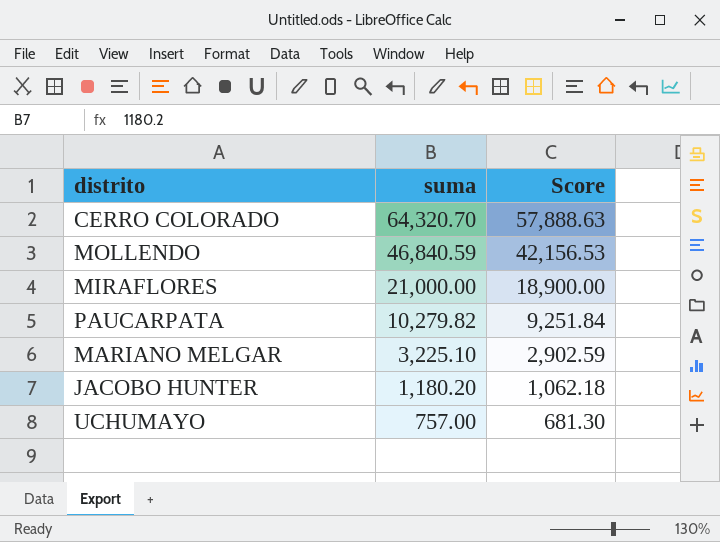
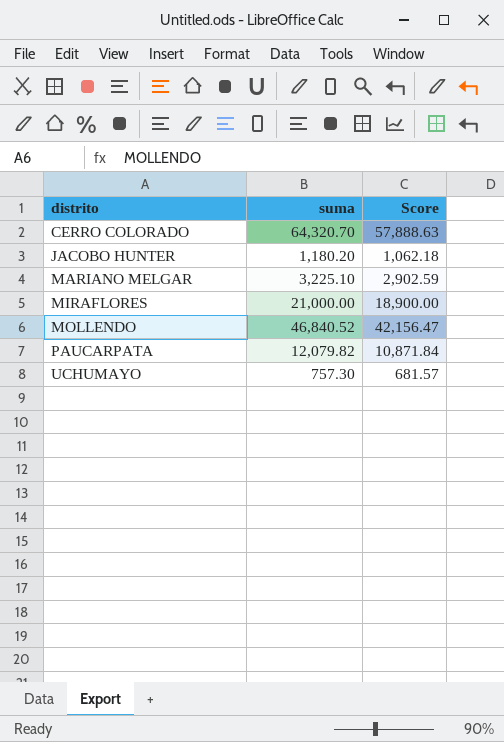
row order: suma descending -> distrito ascending
MOLLENDO | suma: 46,840.59 -> 46,840.52
MOLLENDO | Score: 42,156.53 -> 42,156.47
PAUCARPATA | suma: 10,279.82 -> 12,079.82
PAUCARPATA | Score: 9,251.84 -> 10,871.84
UCHUMAYO | suma: 757.00 -> 757.30
UCHUMAYO | Score: 681.30 -> 681.57

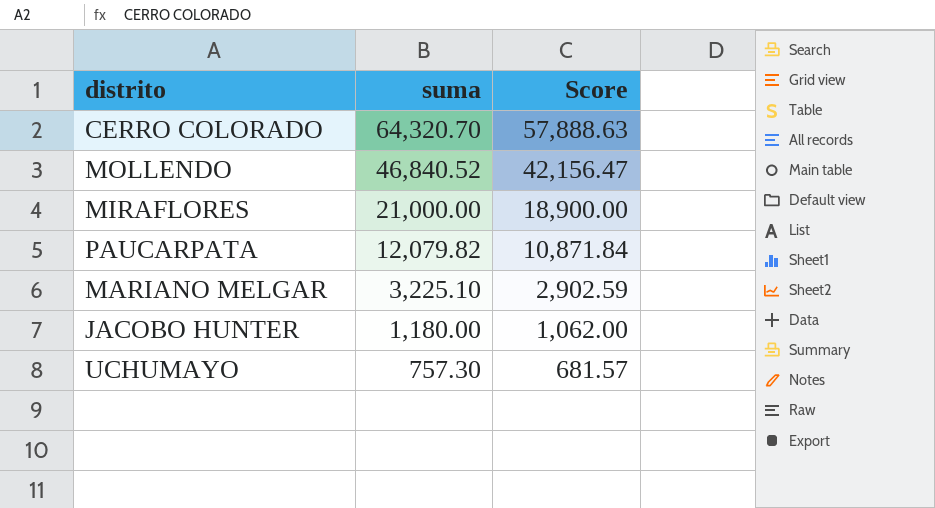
row order: distrito ascending -> suma descending
JACOBO HUNTER | suma: 1,180.20 -> 1,180.00
JACOBO HUNTER | Score: 1,062.18 -> 1,062.00

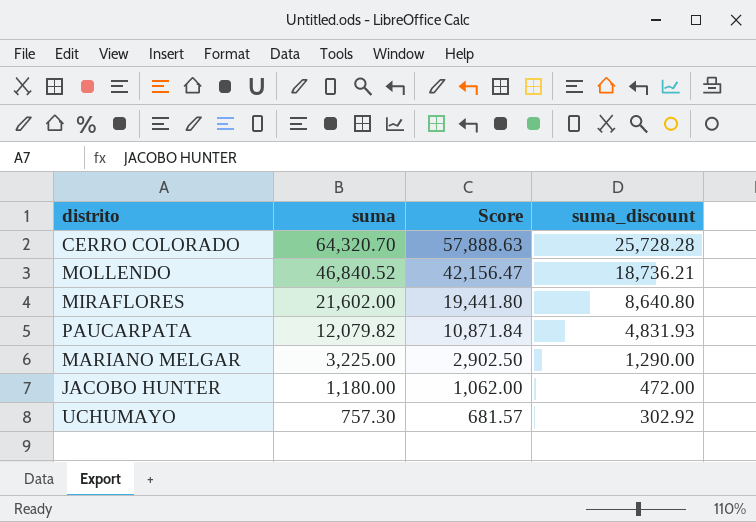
column suma_discount | formula: none -> [suma] * 0.4
MIRAFLORES | suma: 21,000.00 -> 21,602.00
MIRAFLORES | Score: 18,900.00 -> 19,441.80
MARIANO MELGAR | suma: 3,225.10 -> 3,225.00
MARIANO MELGAR | Score: 2,902.59 -> 2,902.50

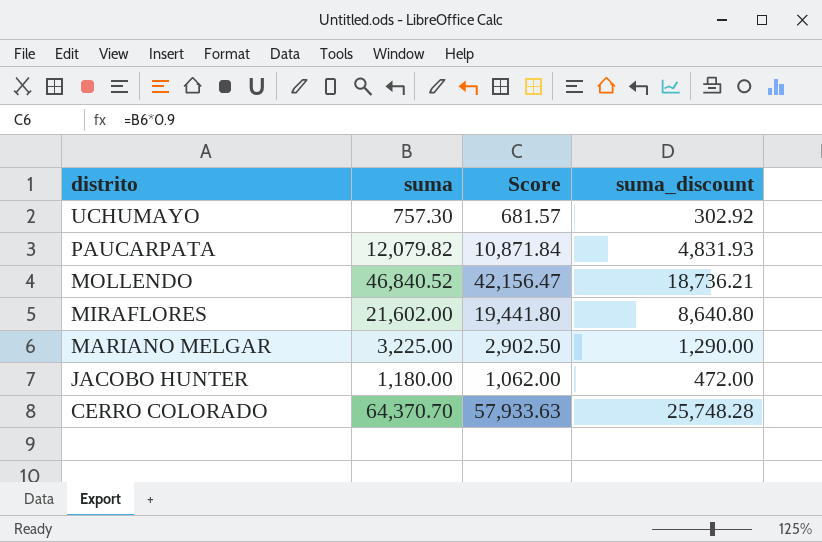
row order: suma descending -> distrito descending
CERRO COLORADO | suma: 64,320.70 -> 64,370.70
CERRO COLORADO | Score: 57,888.63 -> 57,933.63
CERRO COLORADO | suma_discount: 25,728.28 -> 25,748.28

